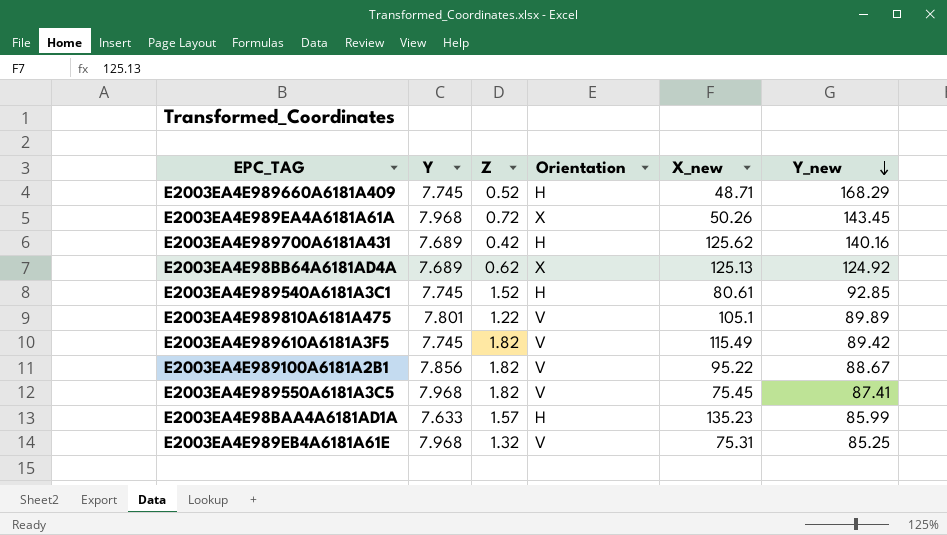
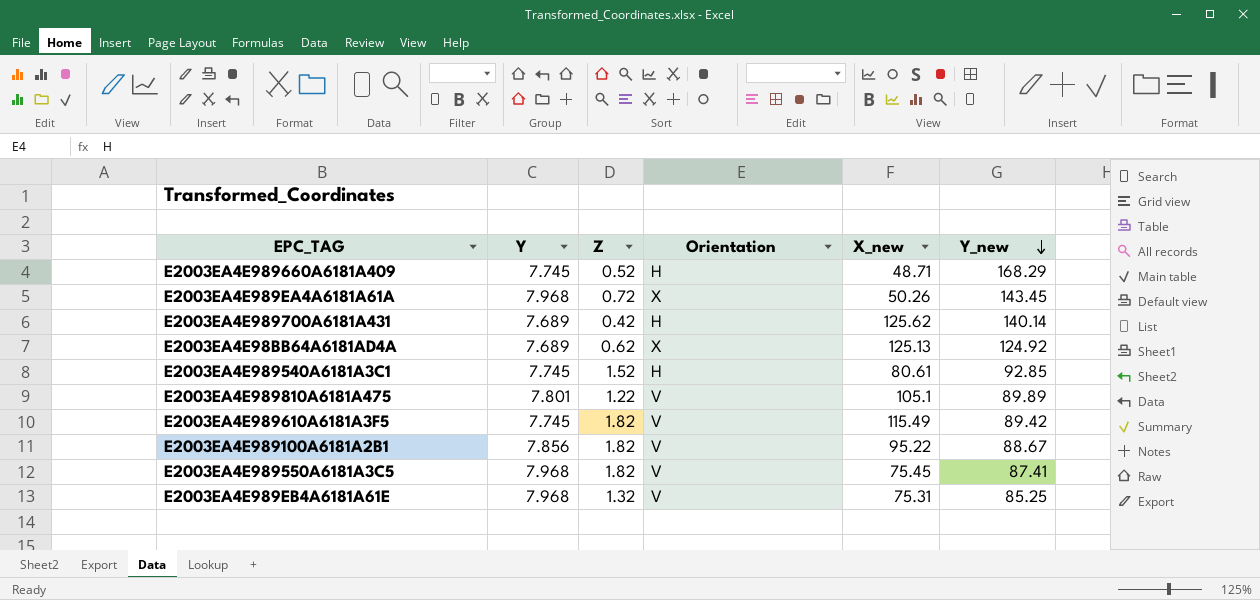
row E2003EA4E98BAA4A6181AD1A: 7.633 | 1.57 | H | 135.23 | 85.99 -> none
E2003EA4E989700A6181A431 | Y_new: 140.16 -> 140.14

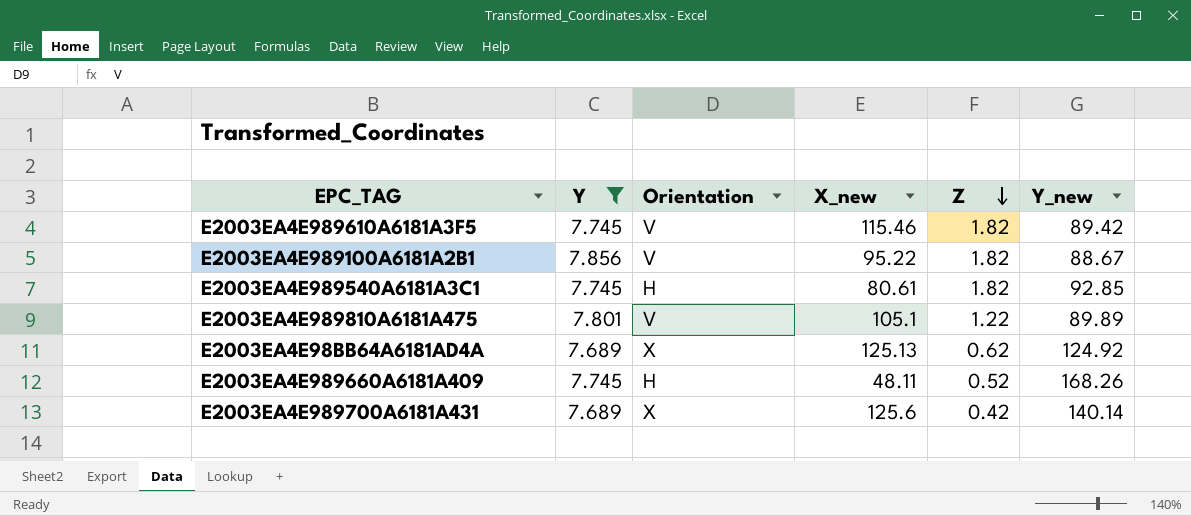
filter: none -> Y != 7.968
row order: Y_new descending -> Z descending
column Z | position: 3 -> 5
E2003EA4E989610A6181A3F5 | X_new: 115.49 -> 115.46
E2003EA4E989540A6181A3C1 | Z: 1.52 -> 1.82
E2003EA4E989660A6181A409 | X_new: 48.71 -> 48.11
E2003EA4E989660A6181A409 | Y_new: 168.29 -> 168.26
E2003EA4E989700A6181A431 | Orientation: H -> X
E2003EA4E989700A6181A431 | X_new: 125.62 -> 125.6

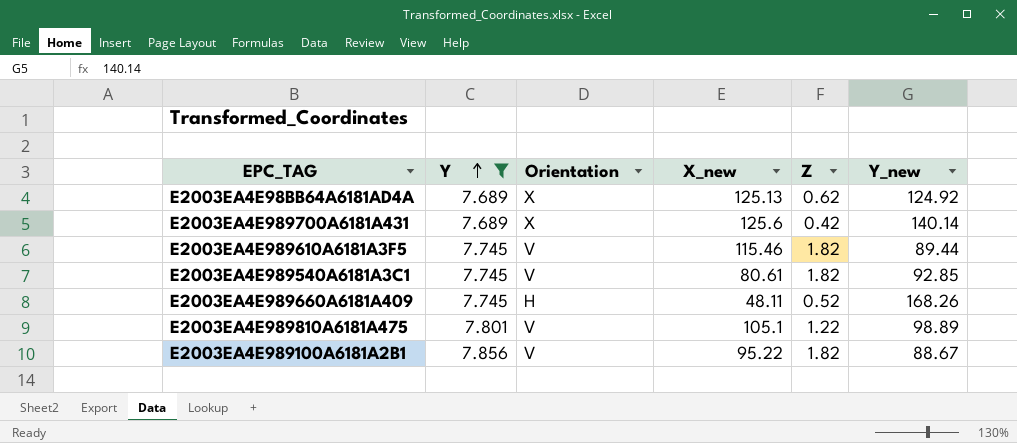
row order: Z descending -> Y ascending
E2003EA4E989610A6181A3F5 | Y_new: 89.42 -> 89.44
E2003EA4E989540A6181A3C1 | Orientation: H -> V
E2003EA4E989810A6181A475 | Y_new: 89.89 -> 98.89

